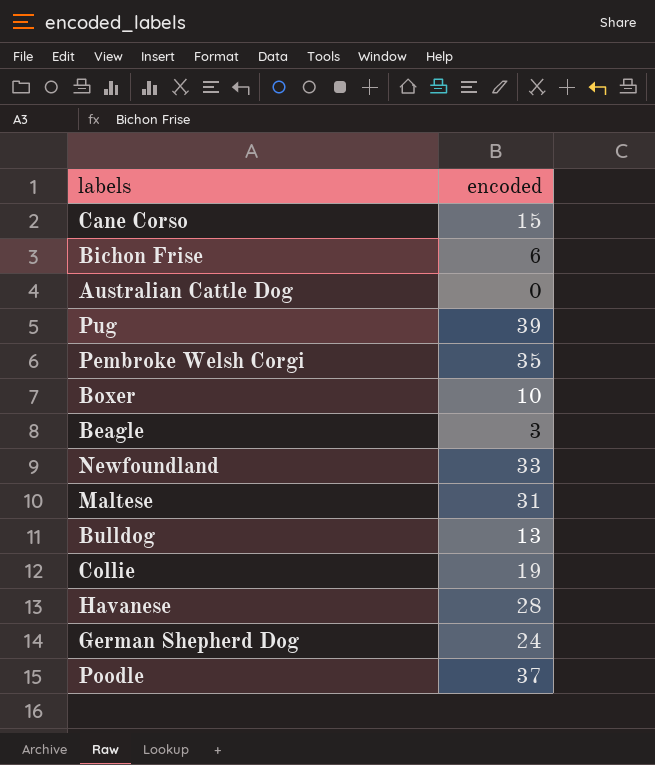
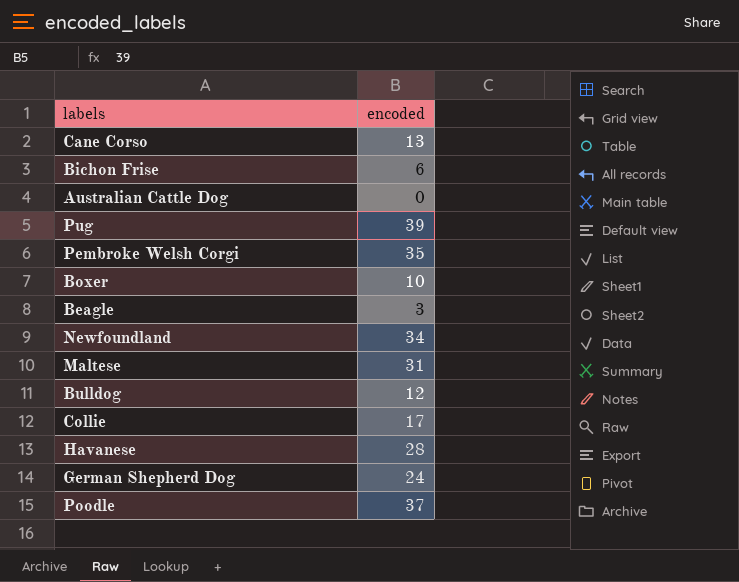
Cane Corso | encoded: 15 -> 13
Newfoundland | encoded: 33 -> 34
Bulldog | encoded: 13 -> 12
Collie | encoded: 19 -> 17

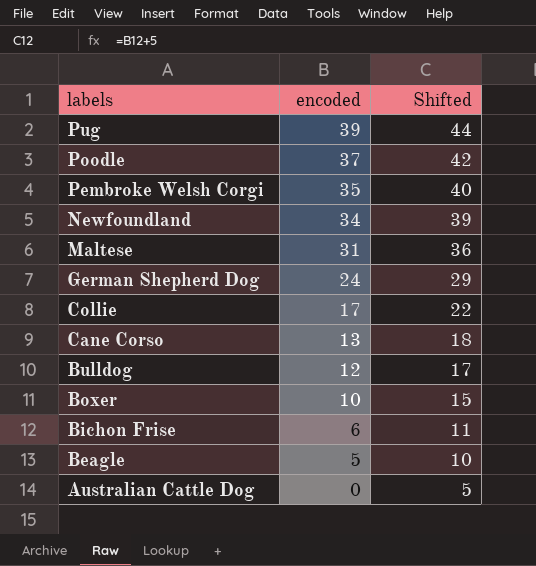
row order: none -> labels descending
column Shifted | formula: none -> [encoded] + 5
row Havanese: 28 -> none
Beagle | encoded: 3 -> 5

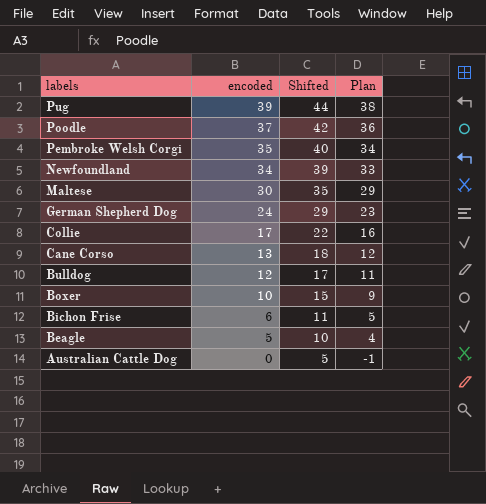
column Plan | formula: none -> [encoded] - 1
Maltese | encoded: 31 -> 30
Maltese | Shifted: 36 -> 35

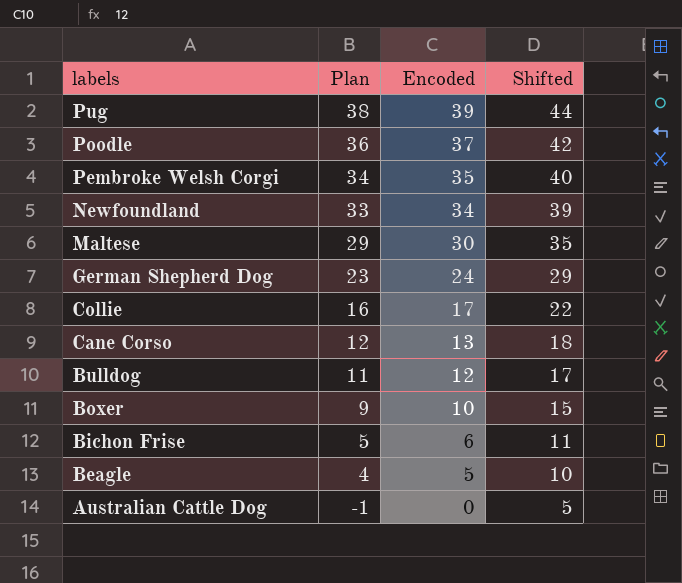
column Plan | position: 4 -> 2
column name: encoded -> Encoded

